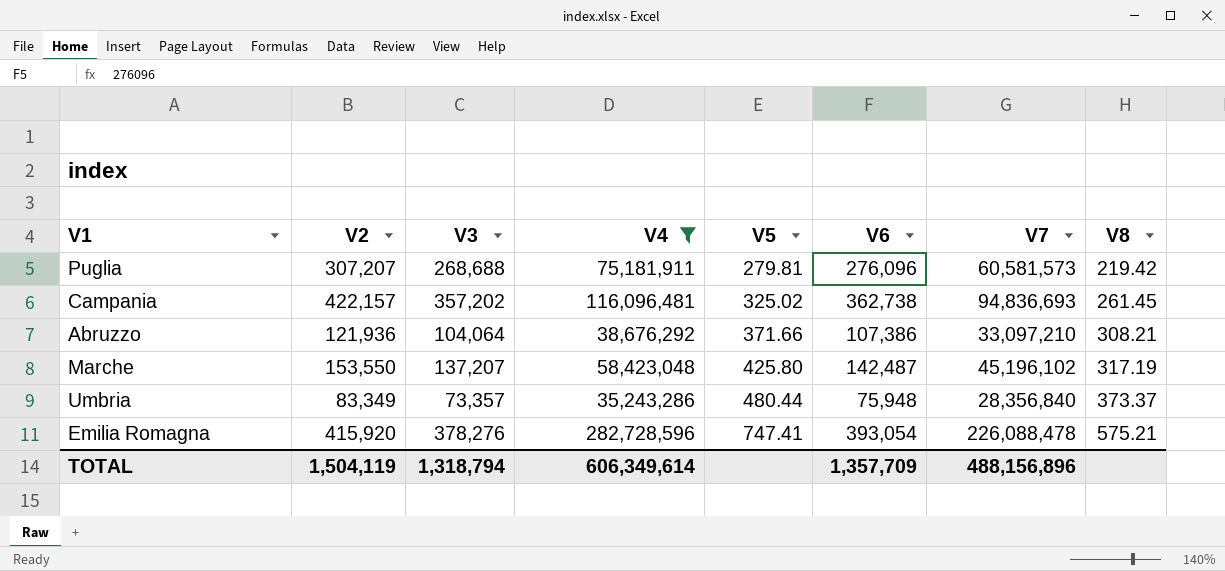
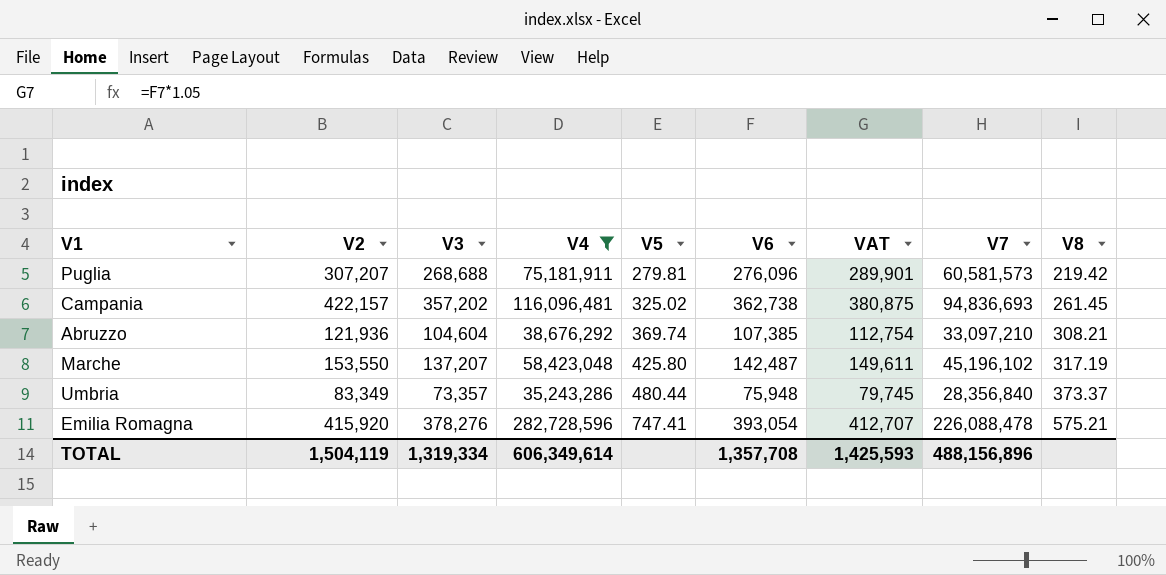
column VAT | formula: none -> [V6] * 1.05
Abruzzo | V3: 104,064 -> 104,604
Abruzzo | V5: 371.66 -> 369.74
Abruzzo | V6: 107,386 -> 107,385
TOTAL | V3: 1,318,794 -> 1,319,334
TOTAL | V6: 1,357,709 -> 1,357,708

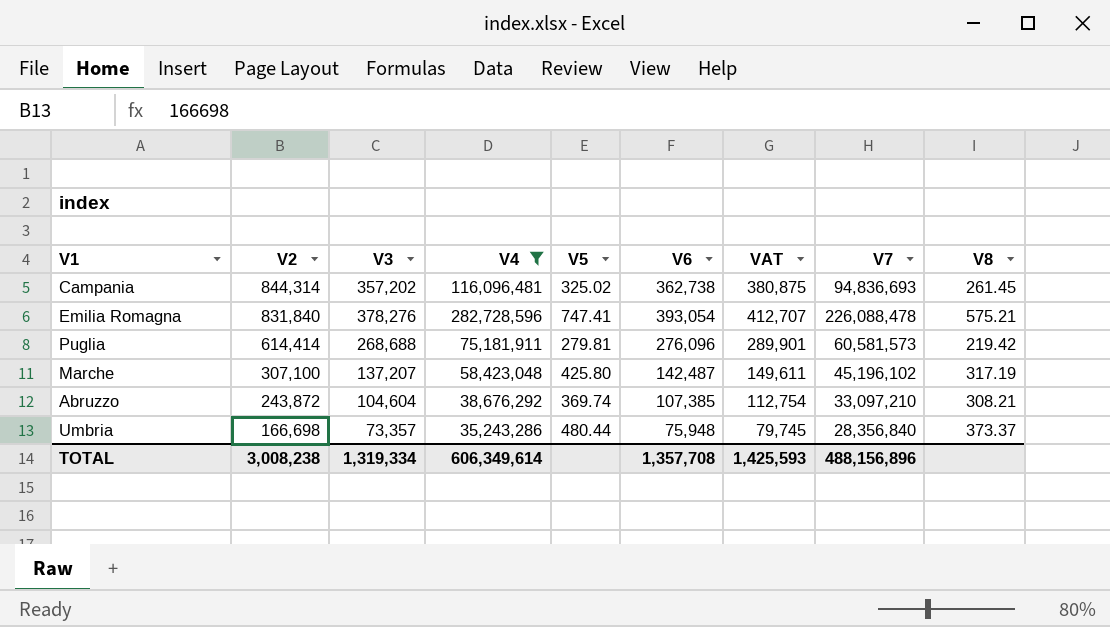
row order: V5 ascending -> V2 descending
Campania | V2: 422,157 -> 844,314
Emilia Romagna | V2: 415,920 -> 831,840
Puglia | V2: 307,207 -> 614,414
Marche | V2: 153,550 -> 307,100
Abruzzo | V2: 121,936 -> 243,872
Umbria | V2: 83,349 -> 166,698
TOTAL | V2: 1,504,119 -> 3,008,238

